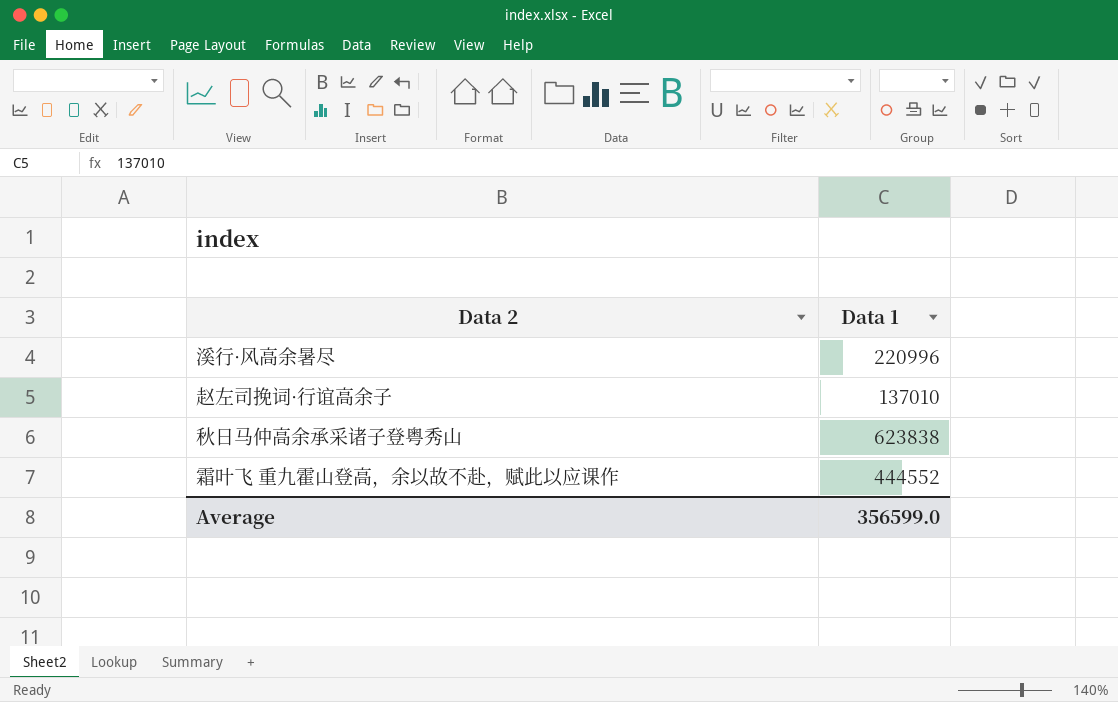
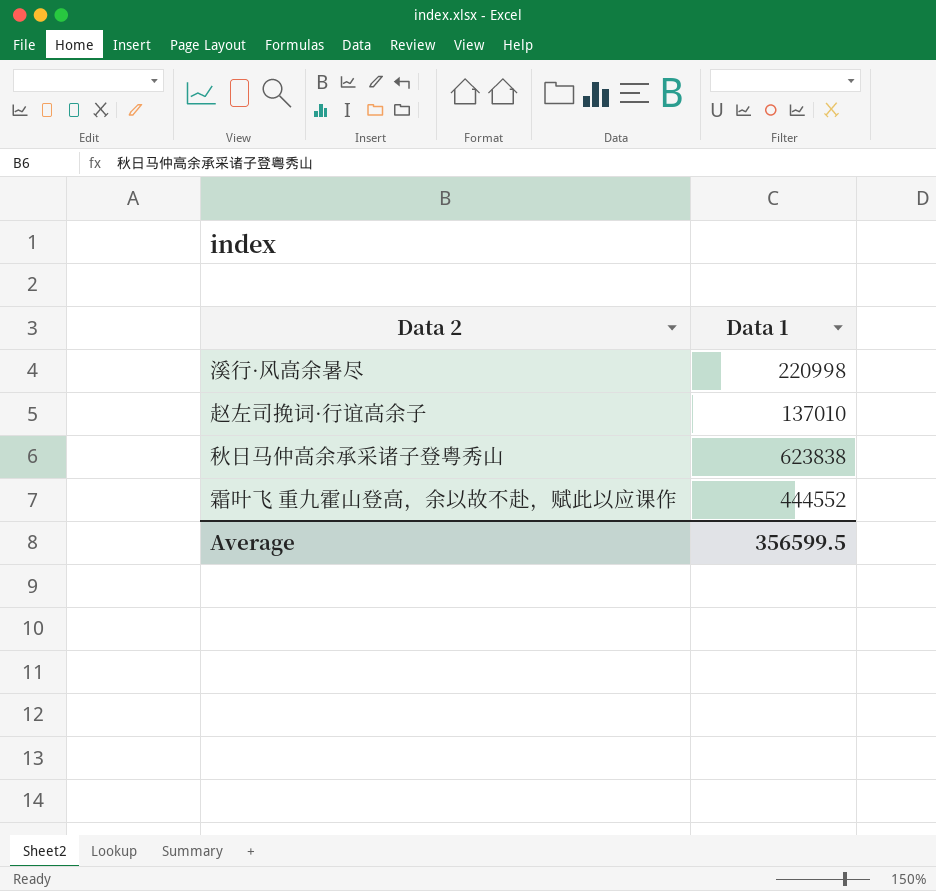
溪行·风高余暑尽 | Data 1: 220996 -> 220998
Average | Data 1: 356599.0 -> 356599.5

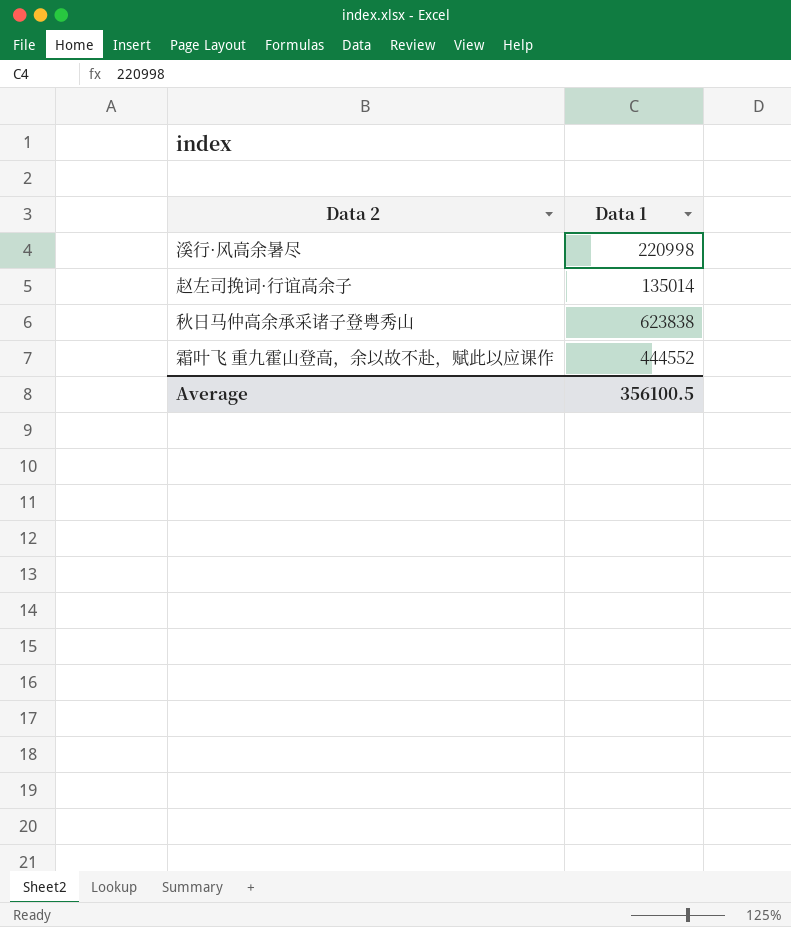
赵左司挽词·行谊高余子 | Data 1: 137010 -> 135014
Average | Data 1: 356599.5 -> 356100.5

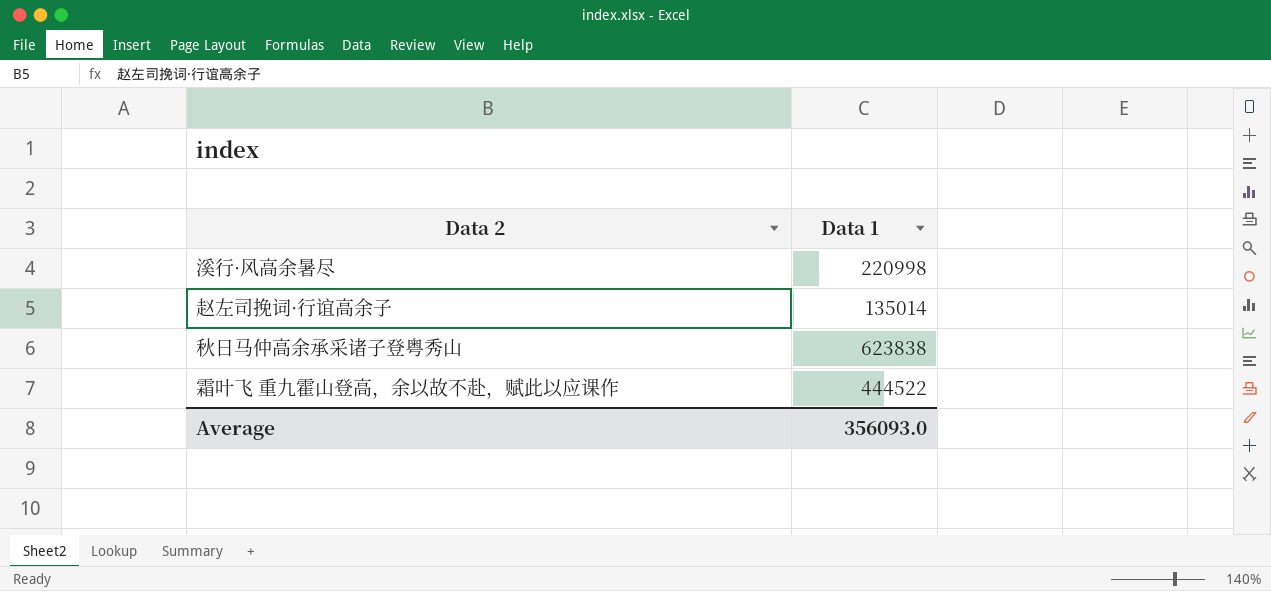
霜叶飞 重九霍山登高，余以故不赴，赋此以应课作 | Data 1: 444552 -> 444522
Average | Data 1: 356100.5 -> 356093.0

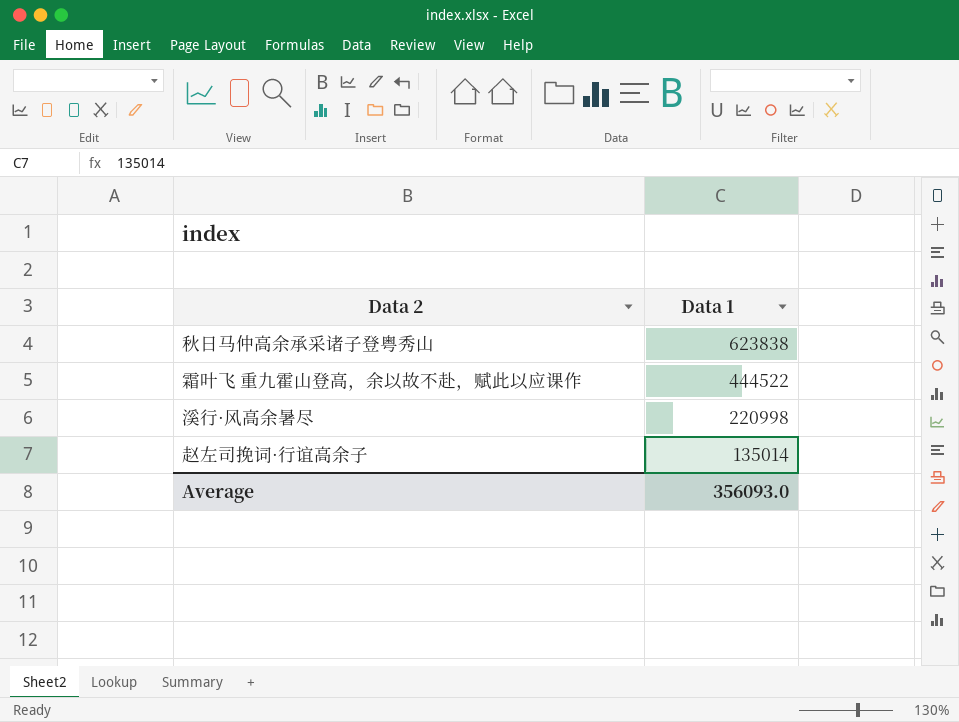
row order: none -> Data 1 descending

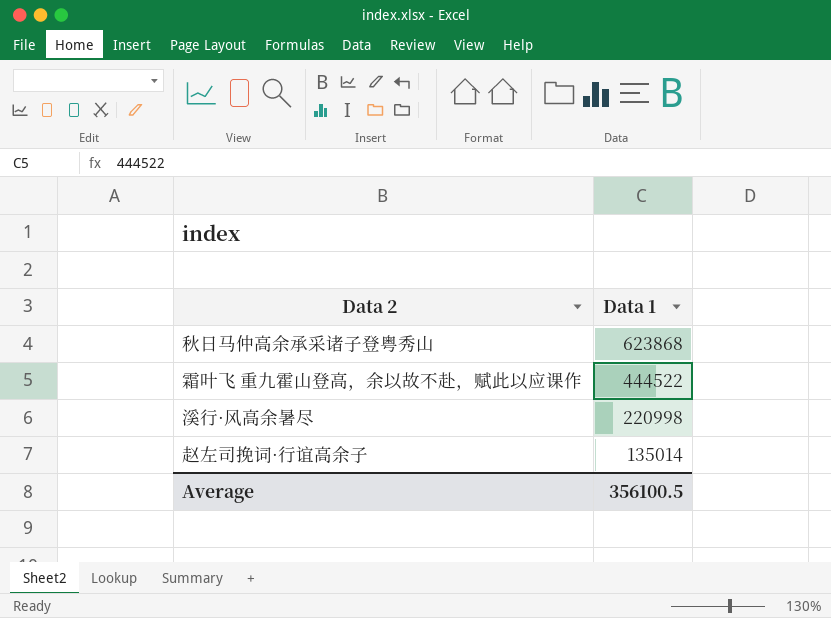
秋日马仲高余承采诸子登粤秀山 | Data 1: 623838 -> 623868
Average | Data 1: 356093.0 -> 356100.5

